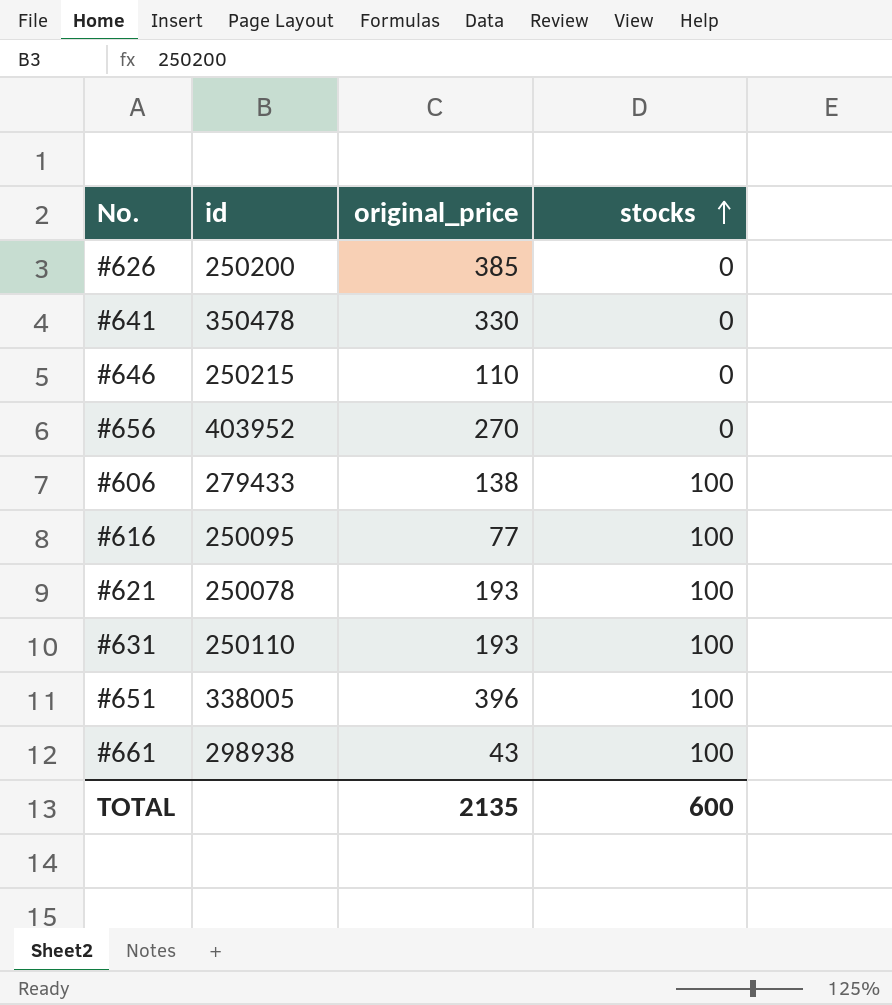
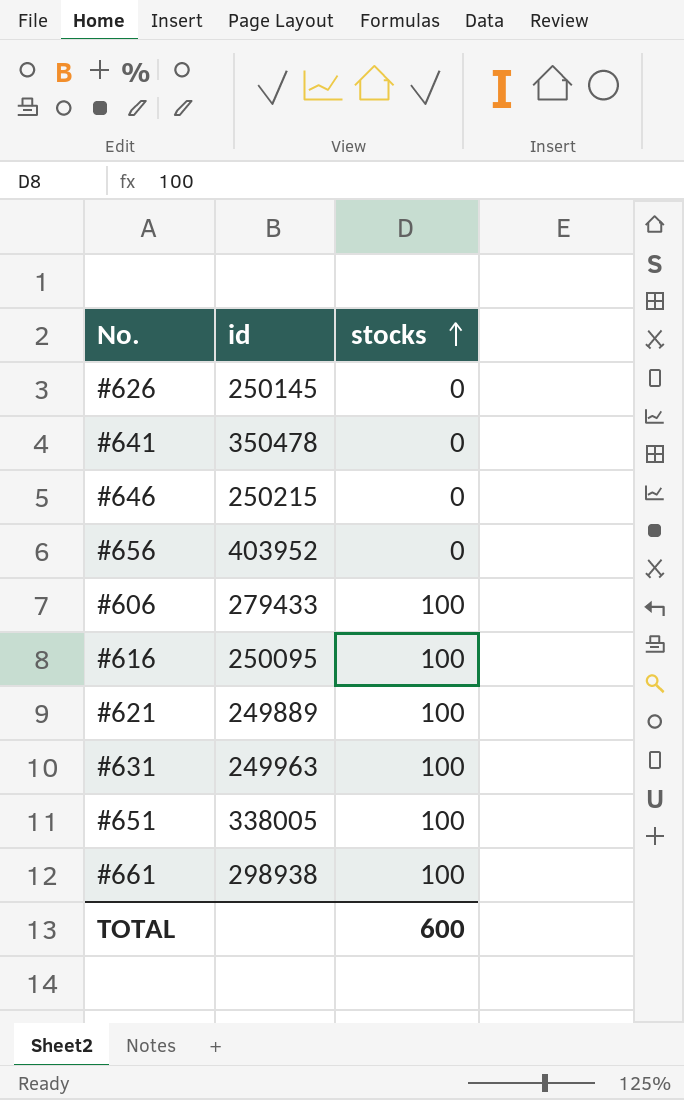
column original_price | position: 3 -> none
#626 | id: 250200 -> 250145
#621 | id: 250078 -> 249889
#631 | id: 250110 -> 249963

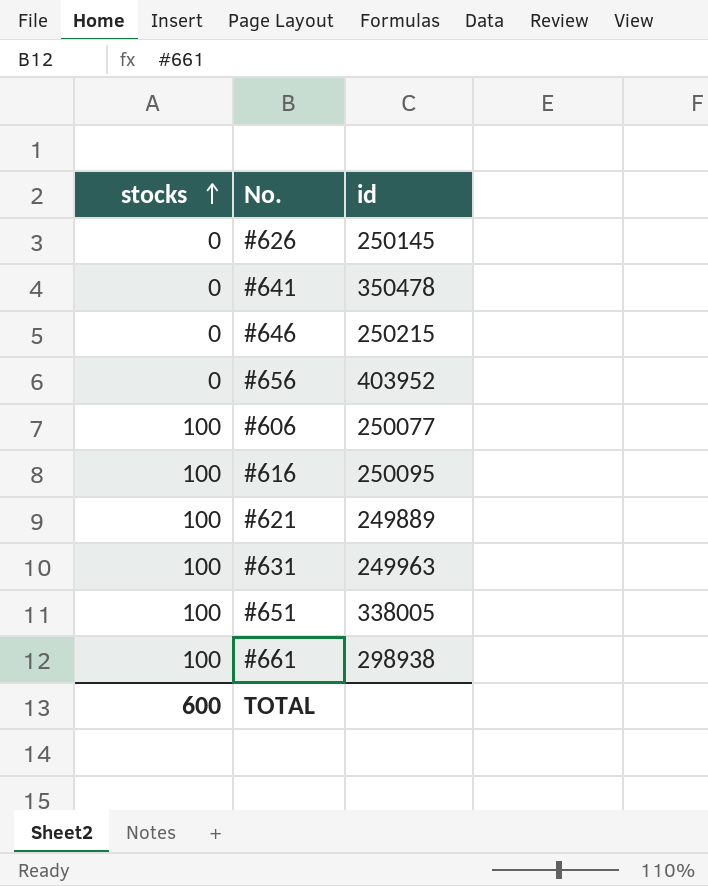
column stocks | position: 3 -> 1
#606 | id: 279433 -> 250077

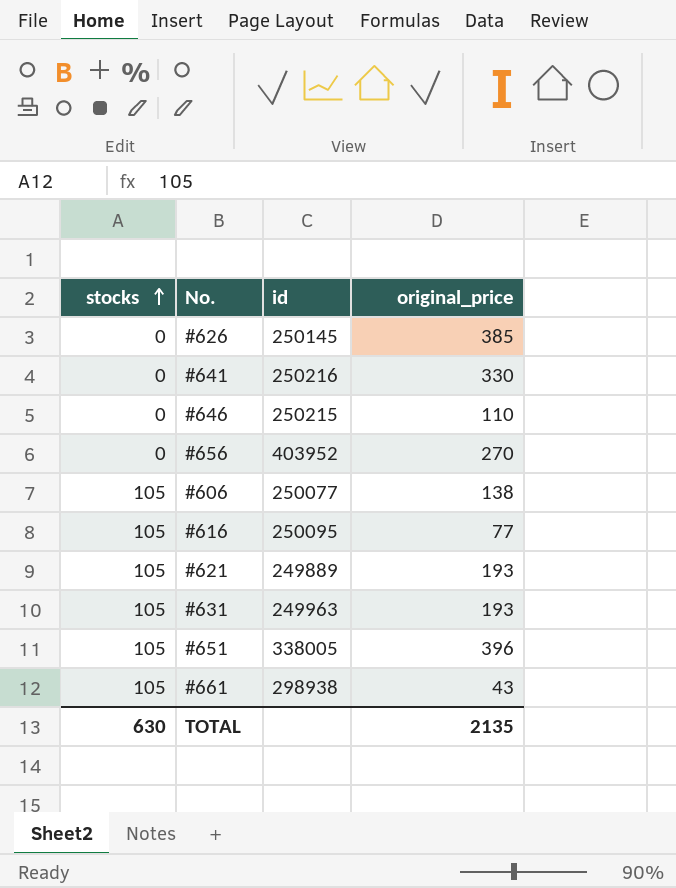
column original_price | position: none -> 4
#641 | id: 350478 -> 250216
#606 | stocks: 100 -> 105
#616 | stocks: 100 -> 105
#621 | stocks: 100 -> 105
#631 | stocks: 100 -> 105
#651 | stocks: 100 -> 105
#661 | stocks: 100 -> 105
TOTAL | stocks: 600 -> 630

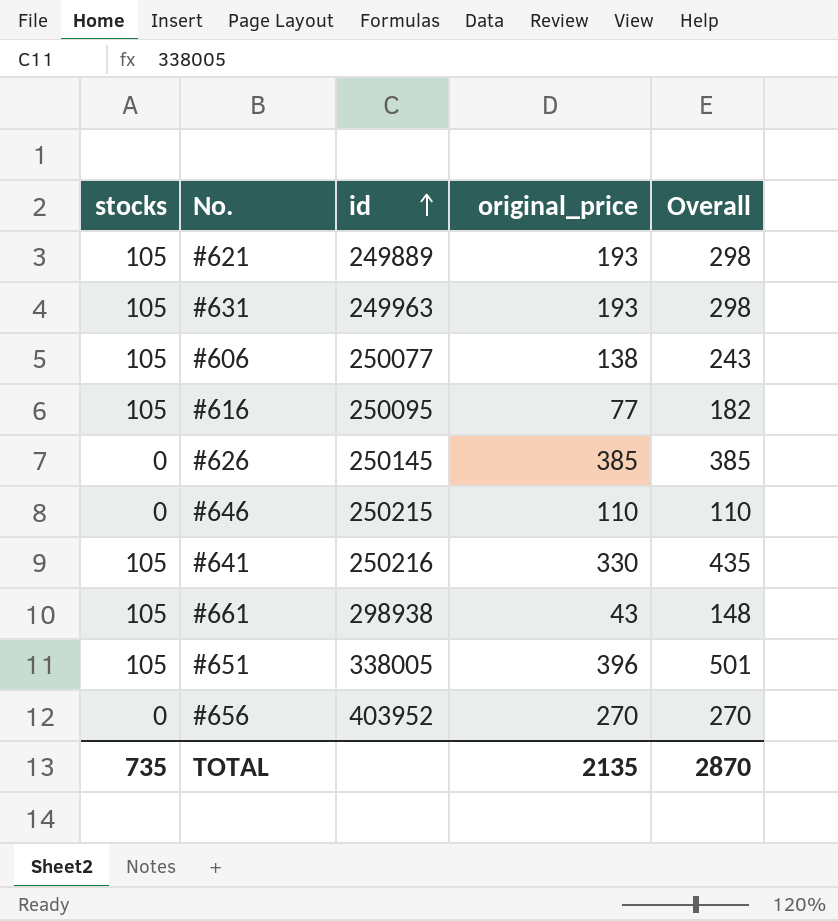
row order: stocks ascending -> id ascending
column Overall | formula: none -> [stocks] + [original_price]
#641 | stocks: 0 -> 105
TOTAL | stocks: 630 -> 735

